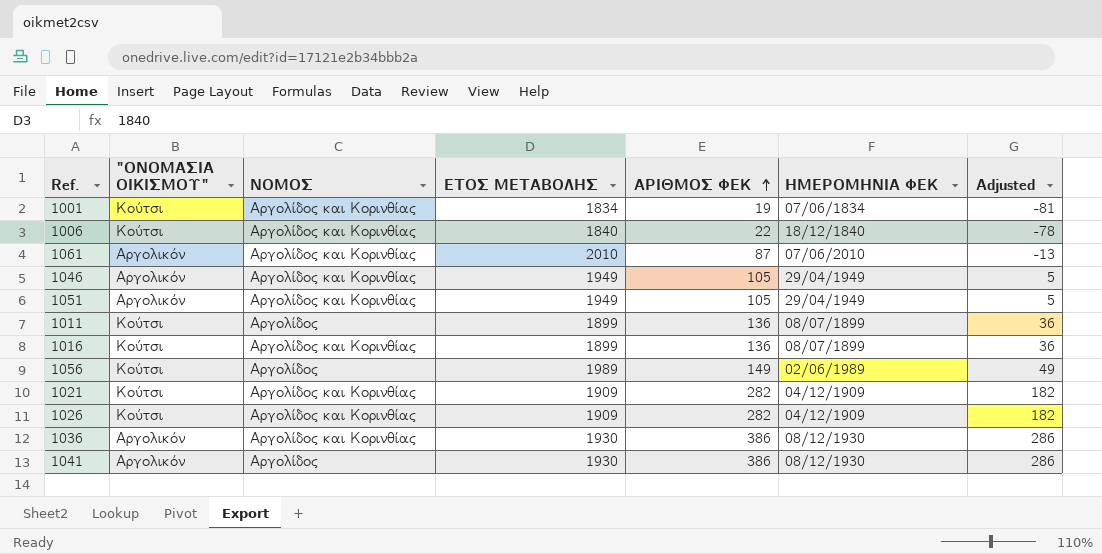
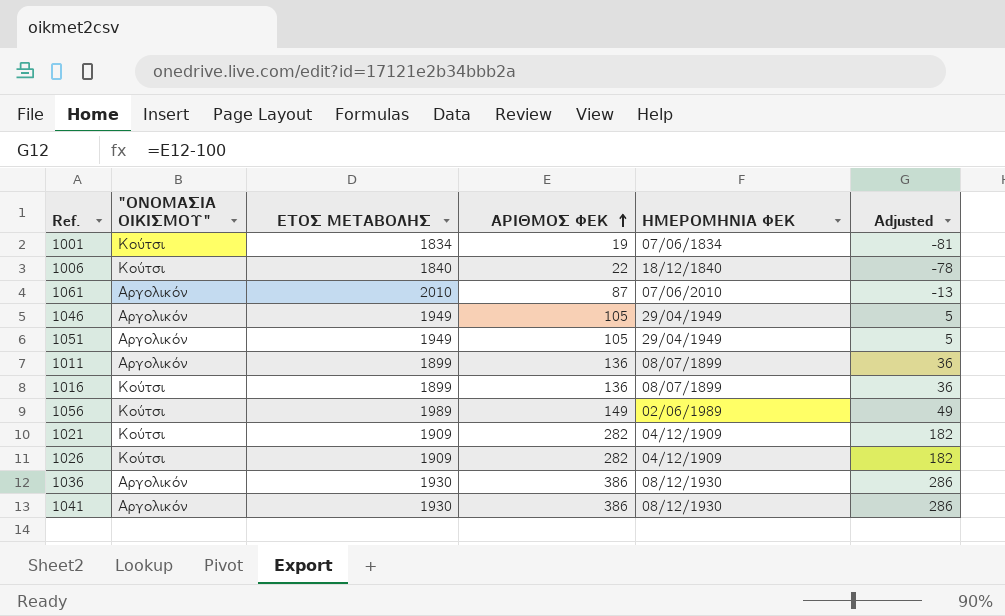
column ΝΟΜΟΣ | position: 3 -> none
1011 | "ΟΝΟΜΑΣΙΑ ΟΙΚΙΣΜΟΥ": Κούτσι -> Αργολικόν

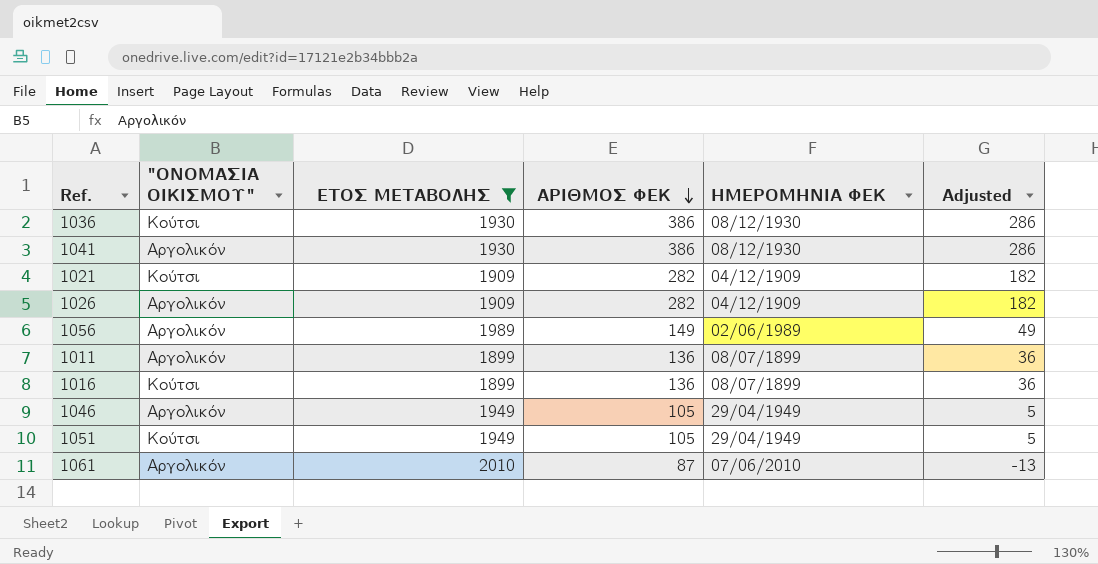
filter: none -> ΕΤΟΣ ΜΕΤΑΒΟΛΗΣ >= 1899
row order: ΑΡΙΘΜΟΣ ΦΕΚ ascending -> ΑΡΙΘΜΟΣ ΦΕΚ descending
1036 | "ΟΝΟΜΑΣΙΑ ΟΙΚΙΣΜΟΥ": Αργολικόν -> Κούτσι
1026 | "ΟΝΟΜΑΣΙΑ ΟΙΚΙΣΜΟΥ": Κούτσι -> Αργολικόν
1056 | "ΟΝΟΜΑΣΙΑ ΟΙΚΙΣΜΟΥ": Κούτσι -> Αργολικόν
1051 | "ΟΝΟΜΑΣΙΑ ΟΙΚΙΣΜΟΥ": Αργολικόν -> Κούτσι

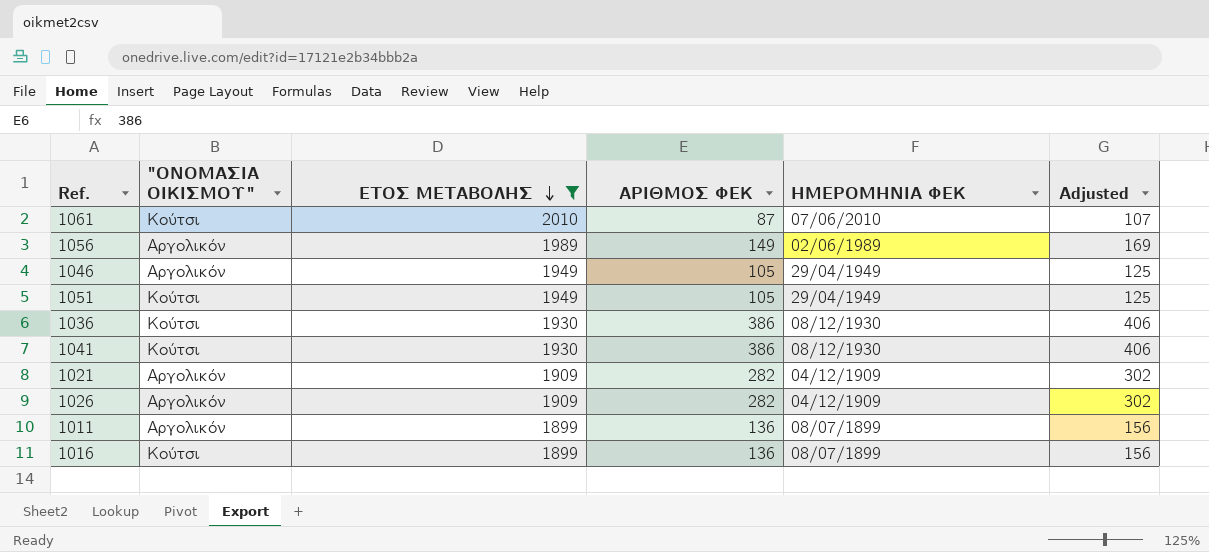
row order: ΑΡΙΘΜΟΣ ΦΕΚ descending -> ΕΤΟΣ ΜΕΤΑΒΟΛΗΣ descending
column Adjusted | formula: [ΑΡΙΘΜΟΣ ΦΕΚ] - 100 -> [ΑΡΙΘΜΟΣ ΦΕΚ] + 20
1061 | "ΟΝΟΜΑΣΙΑ ΟΙΚΙΣΜΟΥ": Αργολικόν -> Κούτσι
1041 | "ΟΝΟΜΑΣΙΑ ΟΙΚΙΣΜΟΥ": Αργολικόν -> Κούτσι
1021 | "ΟΝΟΜΑΣΙΑ ΟΙΚΙΣΜΟΥ": Κούτσι -> Αργολικόν

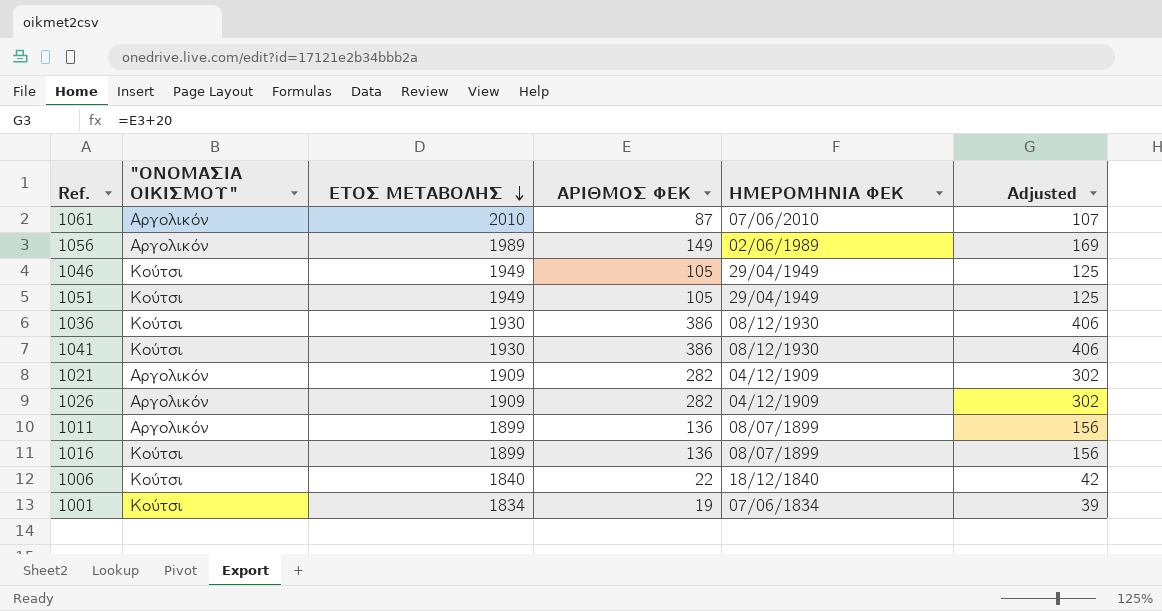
filter: ΕΤΟΣ ΜΕΤΑΒΟΛΗΣ >= 1899 -> none
1061 | "ΟΝΟΜΑΣΙΑ ΟΙΚΙΣΜΟΥ": Κούτσι -> Αργολικόν
1046 | "ΟΝΟΜΑΣΙΑ ΟΙΚΙΣΜΟΥ": Αργολικόν -> Κούτσι

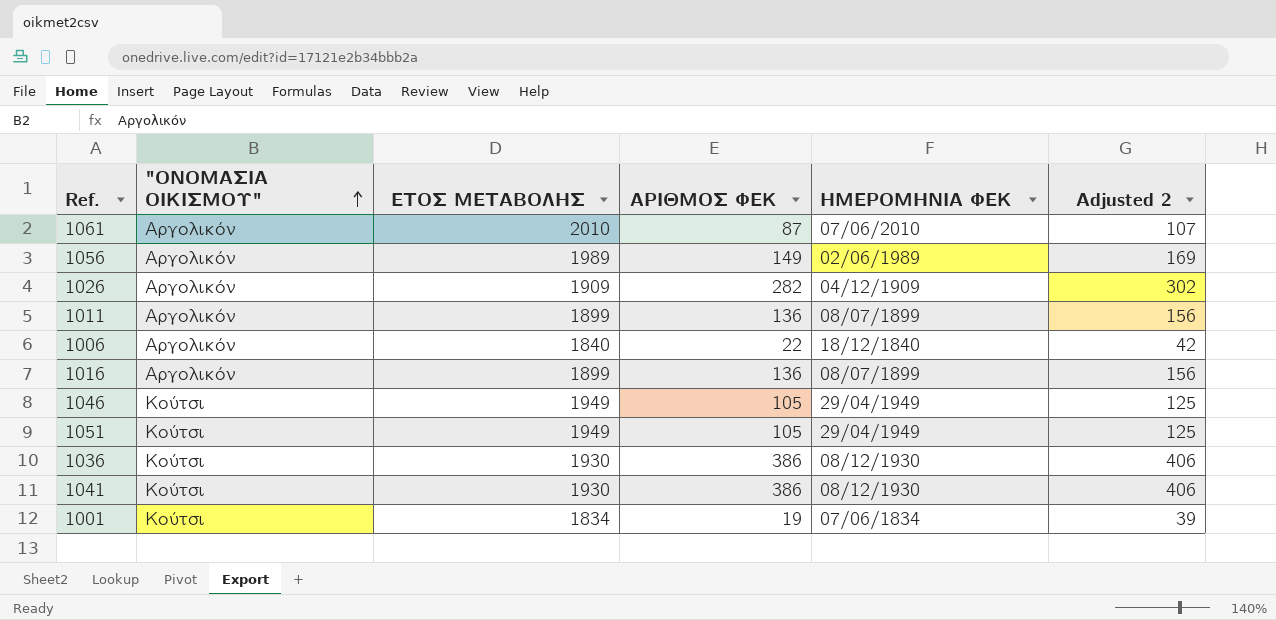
row order: ΕΤΟΣ ΜΕΤΑΒΟΛΗΣ descending -> "ΟΝΟΜΑΣΙΑ ΟΙΚΙΣΜΟΥ" ascending
column name: Adjusted -> Adjusted 2
row 1021: Αργολικόν | 1909 | 282 | 04/12/1909 | 302 -> none
1006 | "ΟΝΟΜΑΣΙΑ ΟΙΚΙΣΜΟΥ": Κούτσι -> Αργολικόν
1016 | "ΟΝΟΜΑΣΙΑ ΟΙΚΙΣΜΟΥ": Κούτσι -> Αργολικόν

